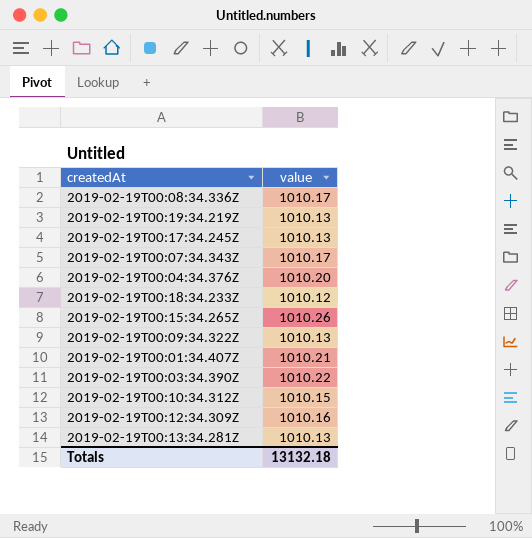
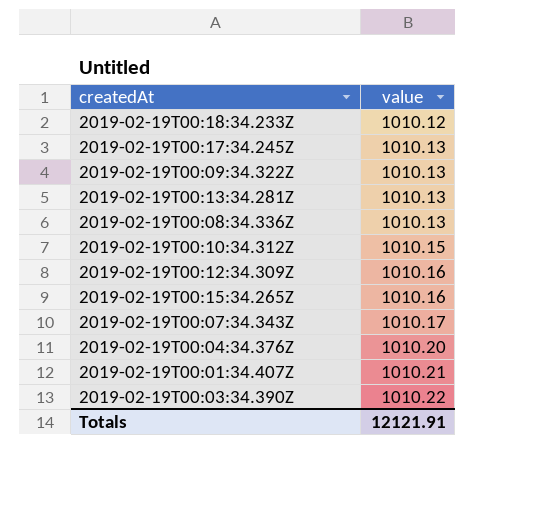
row order: none -> value ascending
row 2019-02-19T00:19:34.219Z: 1010.13 -> none
2019-02-19T00:08:34.336Z | value: 1010.17 -> 1010.13
2019-02-19T00:15:34.265Z | value: 1010.26 -> 1010.16
Totals | value: 13132.18 -> 12121.91

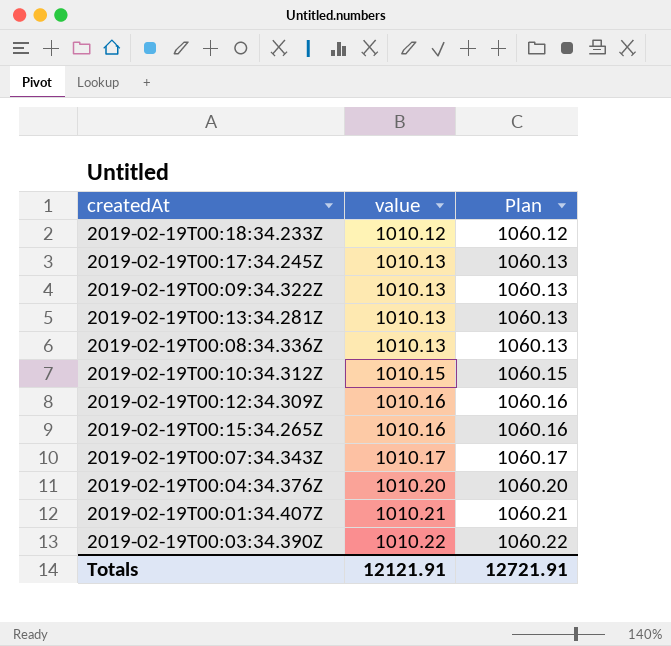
column Plan | formula: none -> [value] + 50

